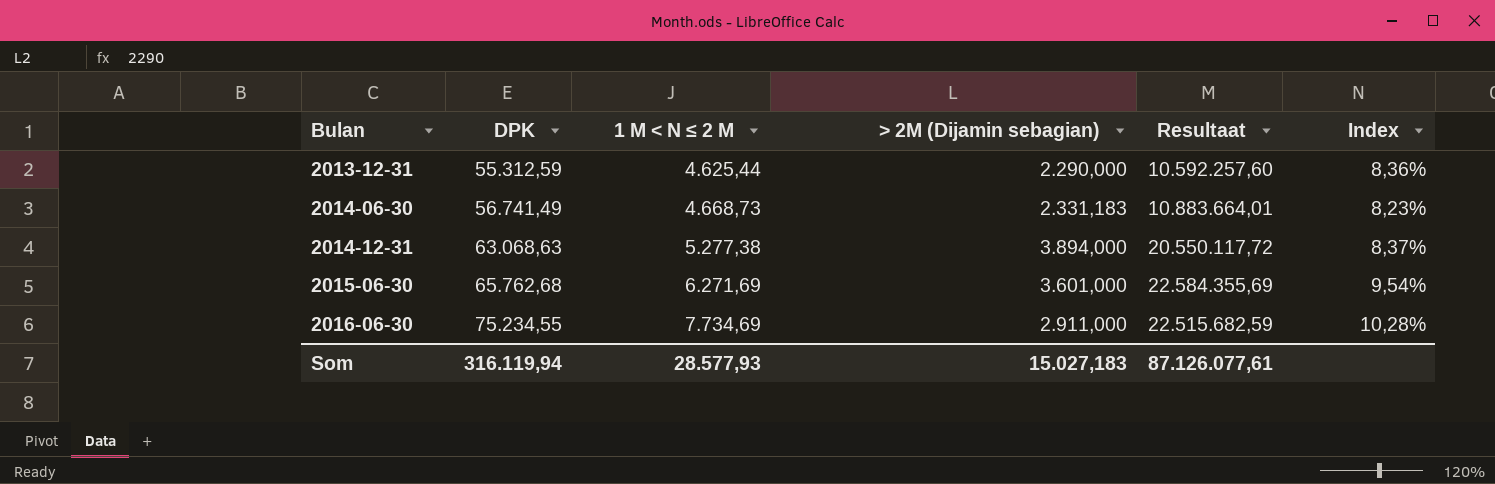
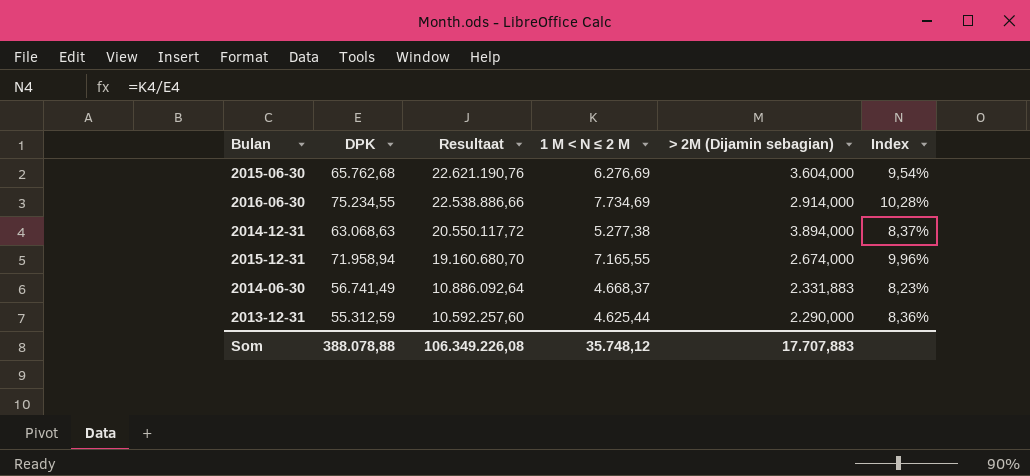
row order: Bulan ascending -> Resultaat descending
column Resultaat | position: 5 -> 3
2015-06-30 | Resultaat: 22.584.355,69 -> 22.621.190,76
2015-06-30 | 1 M < N ≤ 2 M: 6.271,69 -> 6.276,69
2015-06-30 | > 2M (Dijamin sebagian): 3.601,000 -> 3.604,000
2016-06-30 | Resultaat: 22.515.682,59 -> 22.538.886,66
2016-06-30 | > 2M (Dijamin sebagian): 2.911,000 -> 2.914,000
row 2015-12-31: none -> 71.958,94 | 19.160.680,70 | 7.165,55 | 2.674,000 | 9,96%
2014-06-30 | Resultaat: 10.883.664,01 -> 10.886.092,64
2014-06-30 | 1 M < N ≤ 2 M: 4.668,73 -> 4.668,37
2014-06-30 | > 2M (Dijamin sebagian): 2.331,183 -> 2.331,883
Som | DPK: 316.119,94 -> 388.078,88
Som | Resultaat: 87.126.077,61 -> 106.349.226,08
Som | 1 M < N ≤ 2 M: 28.577,93 -> 35.748,12
Som | > 2M (Dijamin sebagian): 15.027,183 -> 17.707,883

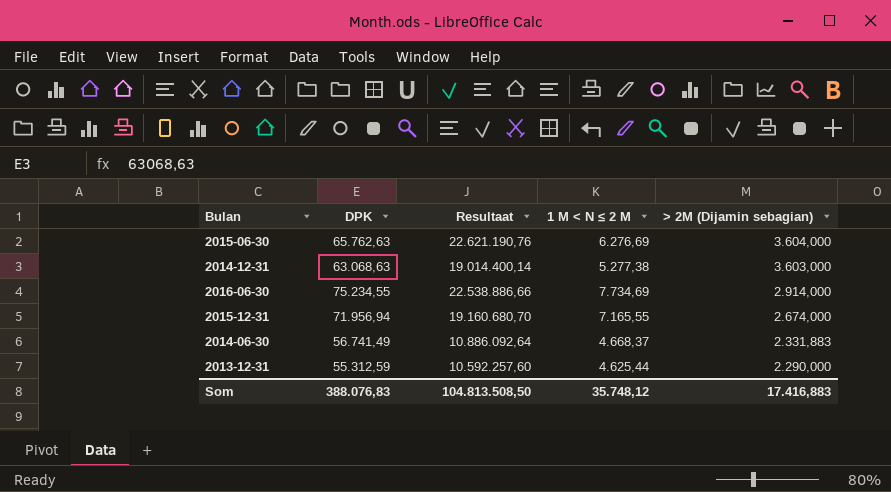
row order: Resultaat descending -> > 2M (Dijamin sebagian) descending
column Index | formula: [1 M < N ≤ 2 M] / [DPK] -> none
2015-06-30 | DPK: 65.762,68 -> 65.762,63
2014-12-31 | Resultaat: 20.550.117,72 -> 19.014.400,14
2014-12-31 | > 2M (Dijamin sebagian): 3.894,000 -> 3.603,000
2015-12-31 | DPK: 71.958,94 -> 71.956,94
Som | DPK: 388.078,88 -> 388.076,83
Som | Resultaat: 106.349.226,08 -> 104.813.508,50
Som | > 2M (Dijamin sebagian): 17.707,883 -> 17.416,883

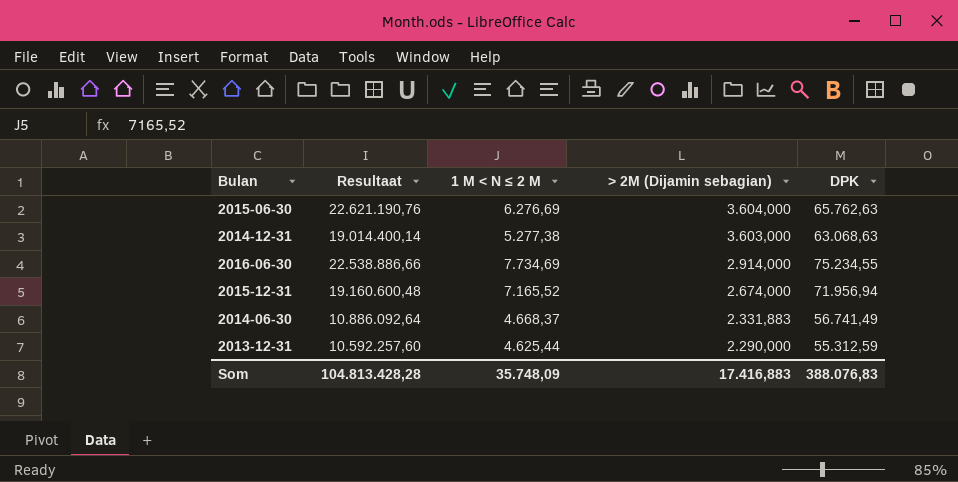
column DPK | position: 2 -> 5
2015-12-31 | Resultaat: 19.160.680,70 -> 19.160.600,48
2015-12-31 | 1 M < N ≤ 2 M: 7.165,55 -> 7.165,52
Som | Resultaat: 104.813.508,50 -> 104.813.428,28
Som | 1 M < N ≤ 2 M: 35.748,12 -> 35.748,09

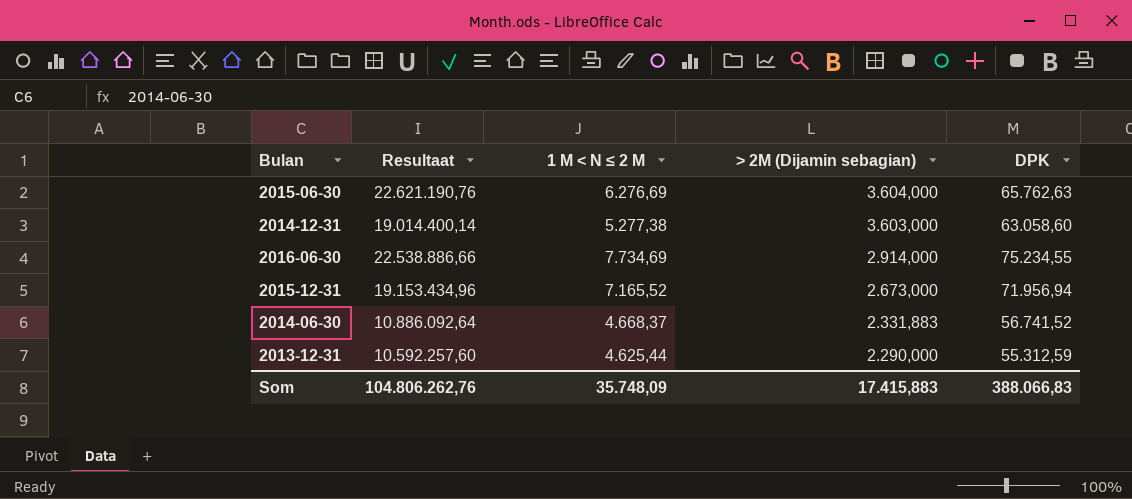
2014-12-31 | DPK: 63.068,63 -> 63.058,60
2015-12-31 | Resultaat: 19.160.600,48 -> 19.153.434,96
2015-12-31 | > 2M (Dijamin sebagian): 2.674,000 -> 2.673,000
2014-06-30 | DPK: 56.741,49 -> 56.741,52
Som | Resultaat: 104.813.428,28 -> 104.806.262,76
Som | > 2M (Dijamin sebagian): 17.416,883 -> 17.415,883
Som | DPK: 388.076,83 -> 388.066,83

